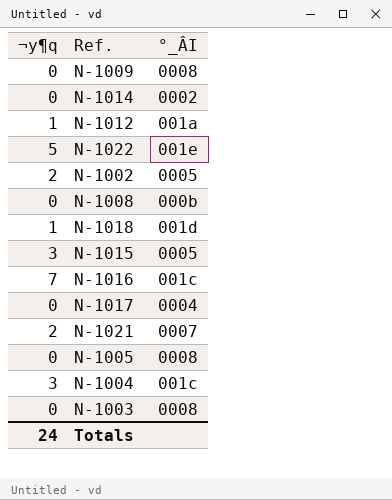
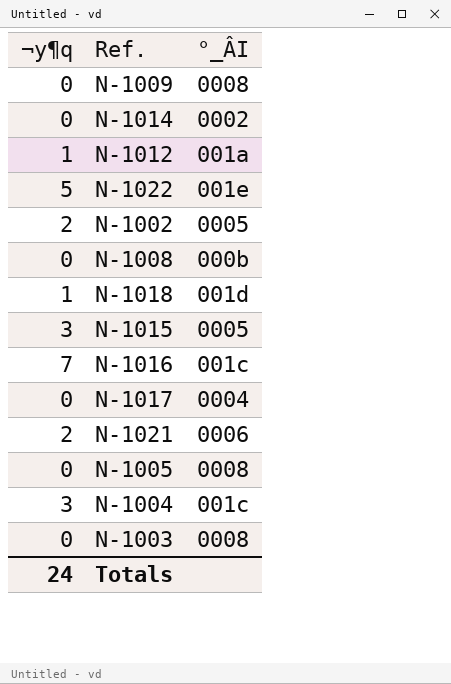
N-1021 | °_ÂI: 0007 -> 0006

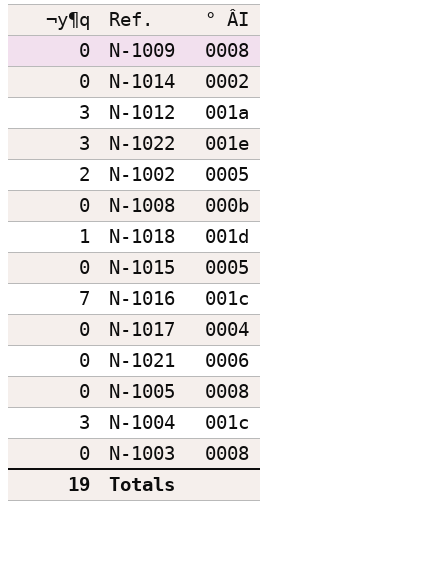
column name: °_ÂI -> ° ÂI
N-1012 | ¬y¶q: 1 -> 3
N-1022 | ¬y¶q: 5 -> 3
N-1015 | ¬y¶q: 3 -> 0
N-1021 | ¬y¶q: 2 -> 0
Totals | ¬y¶q: 24 -> 19

